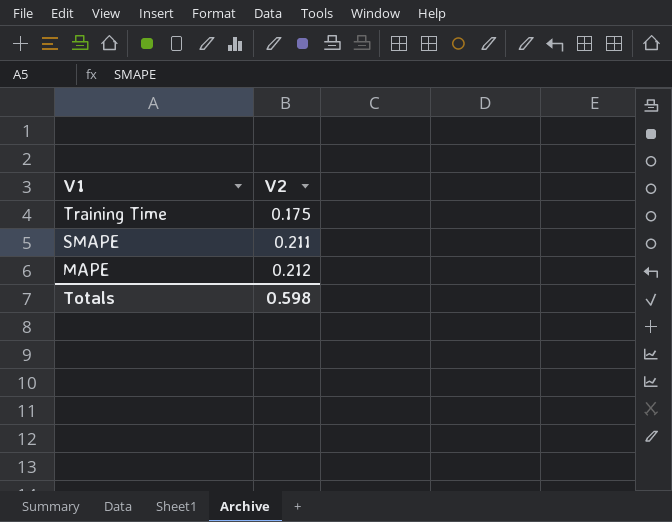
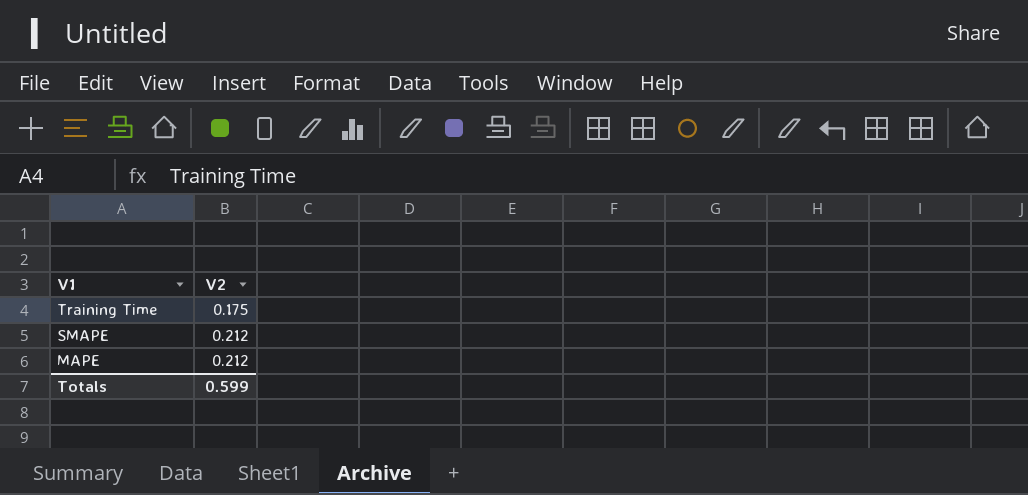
SMAPE | V2: 0.211 -> 0.212
Totals | V2: 0.598 -> 0.599

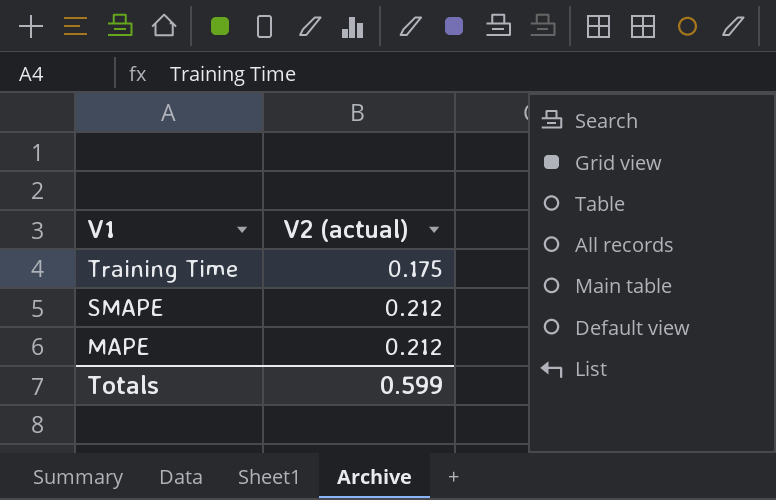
column name: V2 -> V2 (actual)

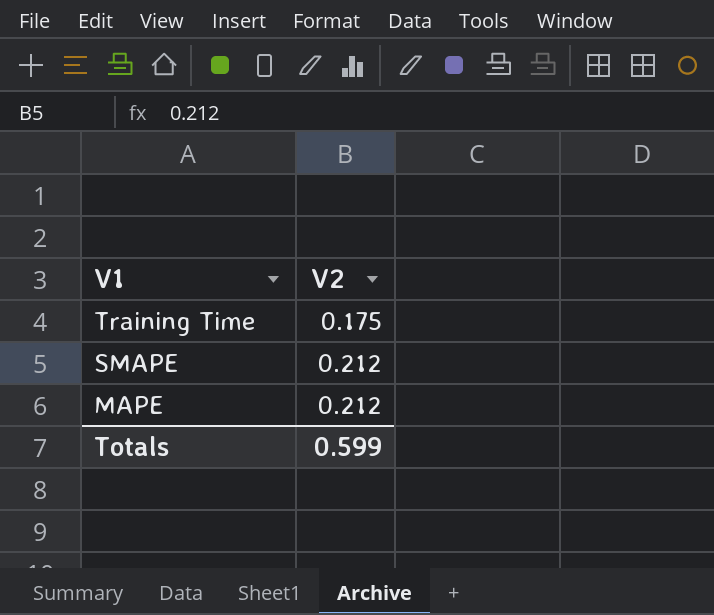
column name: V2 (actual) -> V2

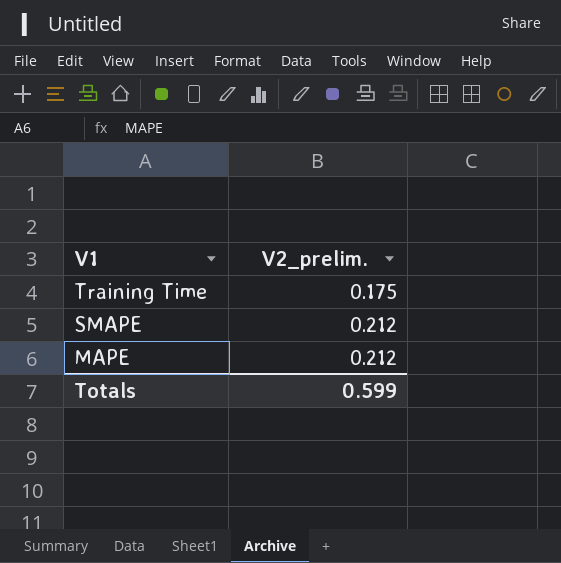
column name: V2 -> V2_prelim.

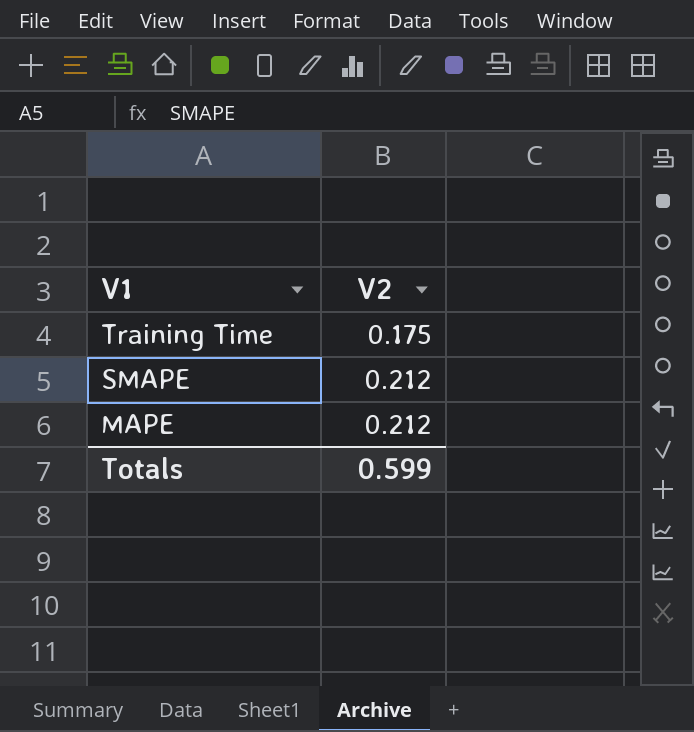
column name: V2_prelim. -> V2

